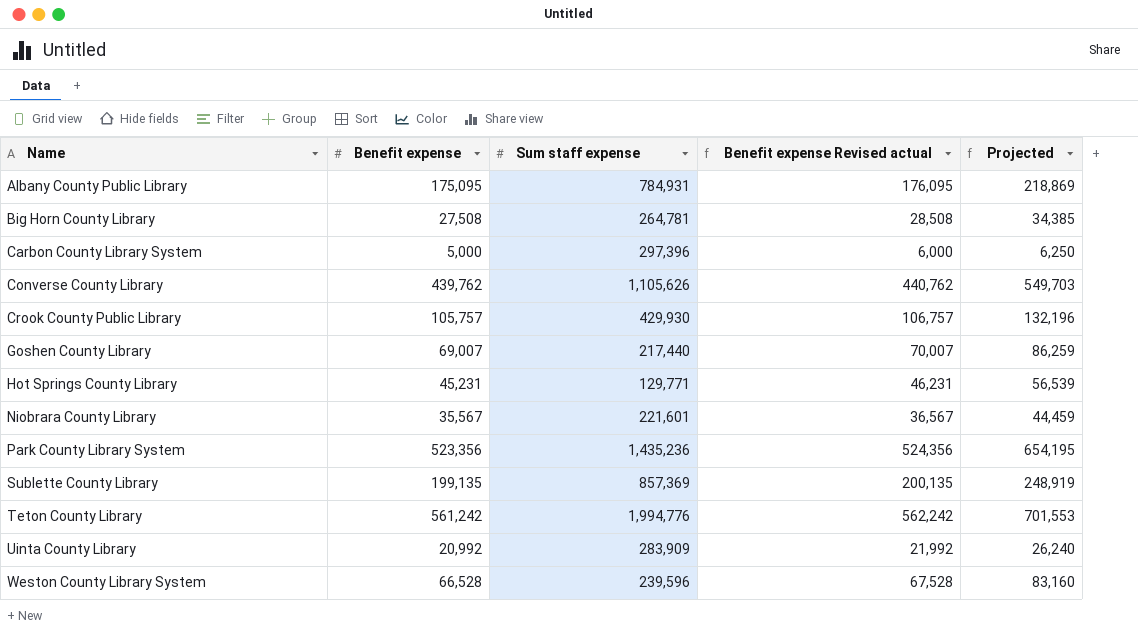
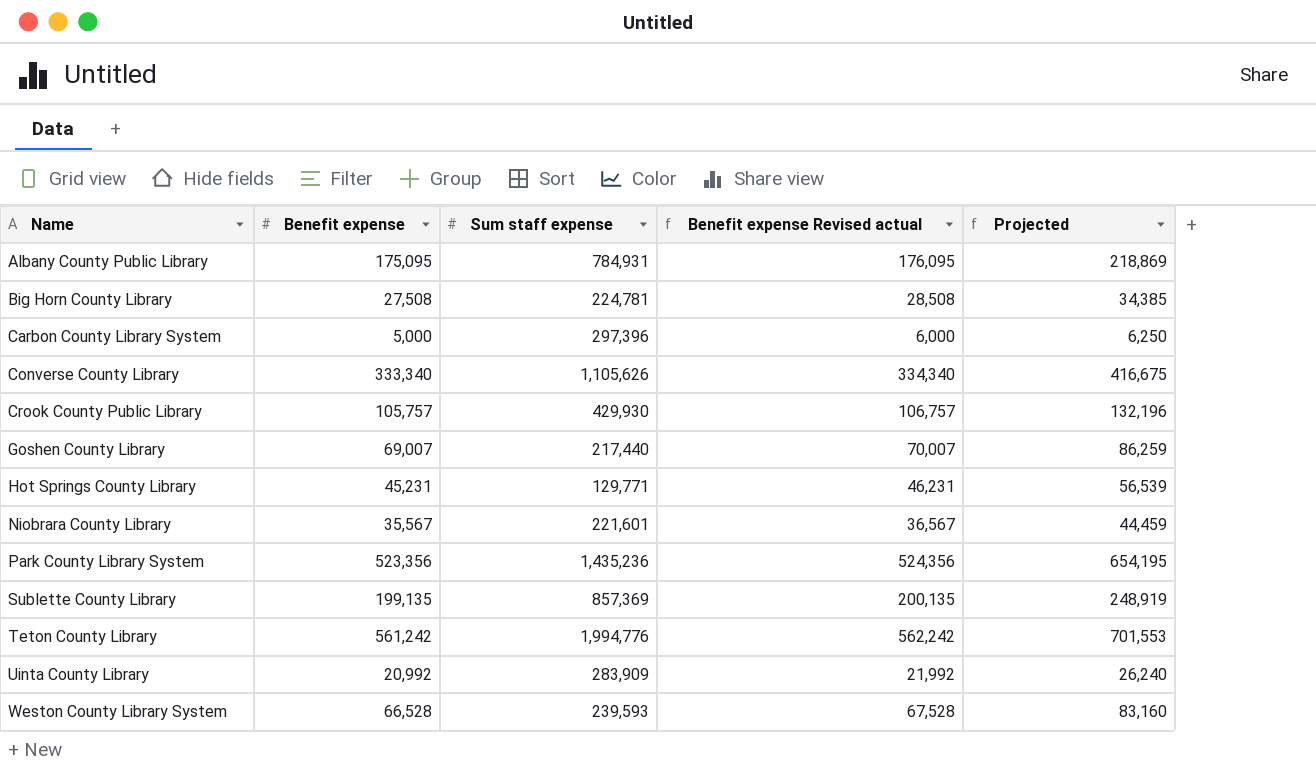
Big Horn County Library | Sum staff expense: 264,781 -> 224,781
Converse County Library | Benefit expense: 439,762 -> 333,340
Converse County Library | Benefit expense Revised actual: 440,762 -> 334,340
Converse County Library | Projected: 549,703 -> 416,675
Weston County Library System | Sum staff expense: 239,596 -> 239,593

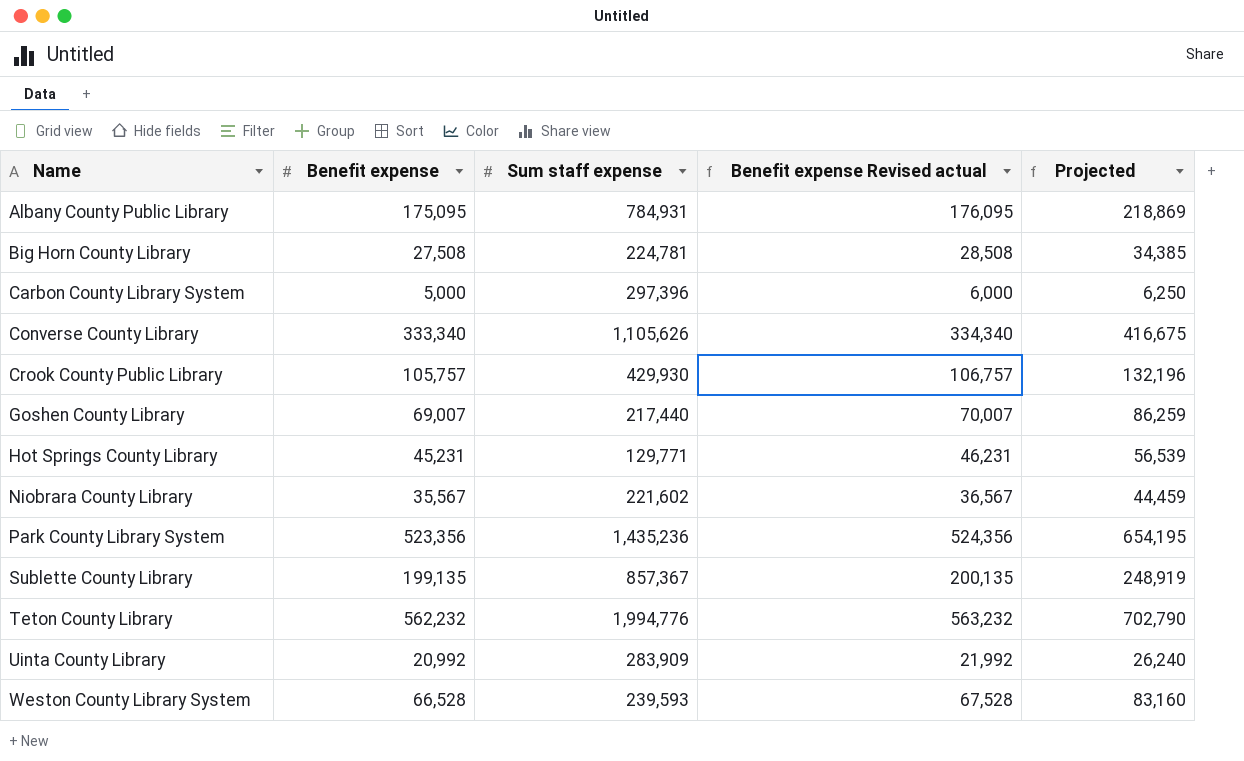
Niobrara County Library | Sum staff expense: 221,601 -> 221,602
Sublette County Library | Sum staff expense: 857,369 -> 857,367
Teton County Library | Benefit expense: 561,242 -> 562,232
Teton County Library | Benefit expense Revised actual: 562,242 -> 563,232
Teton County Library | Projected: 701,553 -> 702,790

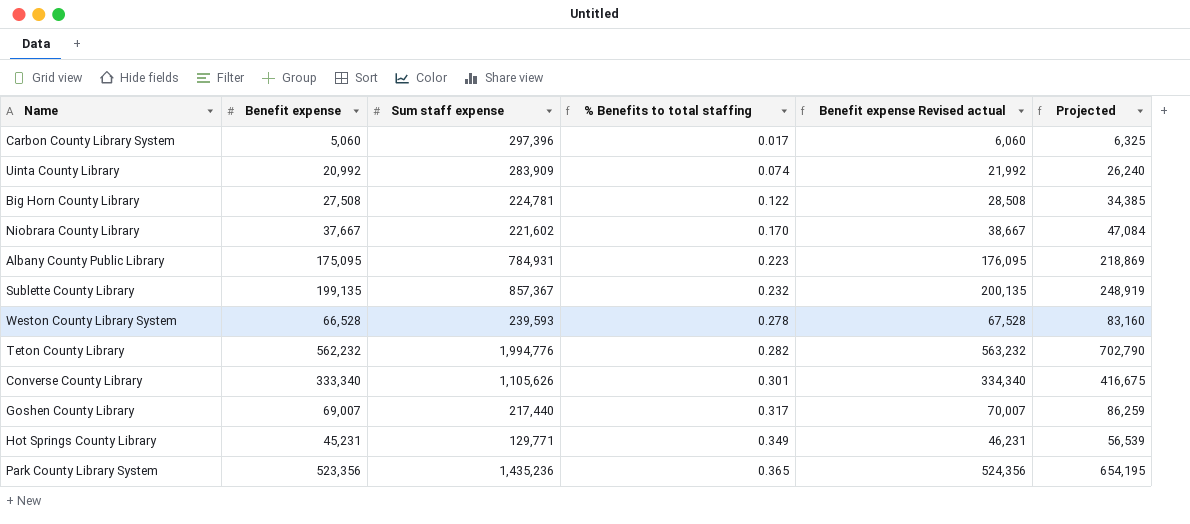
row order: Name ascending -> % Benefits to total staffing ascending
column % Benefits to total staffing | formula: none -> [Benefit expense] / [Sum staff expense]
row Crook County Public Library: 105,757 | 429,930 | 106,757 | 132,196 -> none
Carbon County Library System | Benefit expense: 5,000 -> 5,060
Carbon County Library System | Benefit expense Revised actual: 6,000 -> 6,060
Carbon County Library System | Projected: 6,250 -> 6,325
Niobrara County Library | Benefit expense: 35,567 -> 37,667
Niobrara County Library | Benefit expense Revised actual: 36,567 -> 38,667
Niobrara County Library | Projected: 44,459 -> 47,084

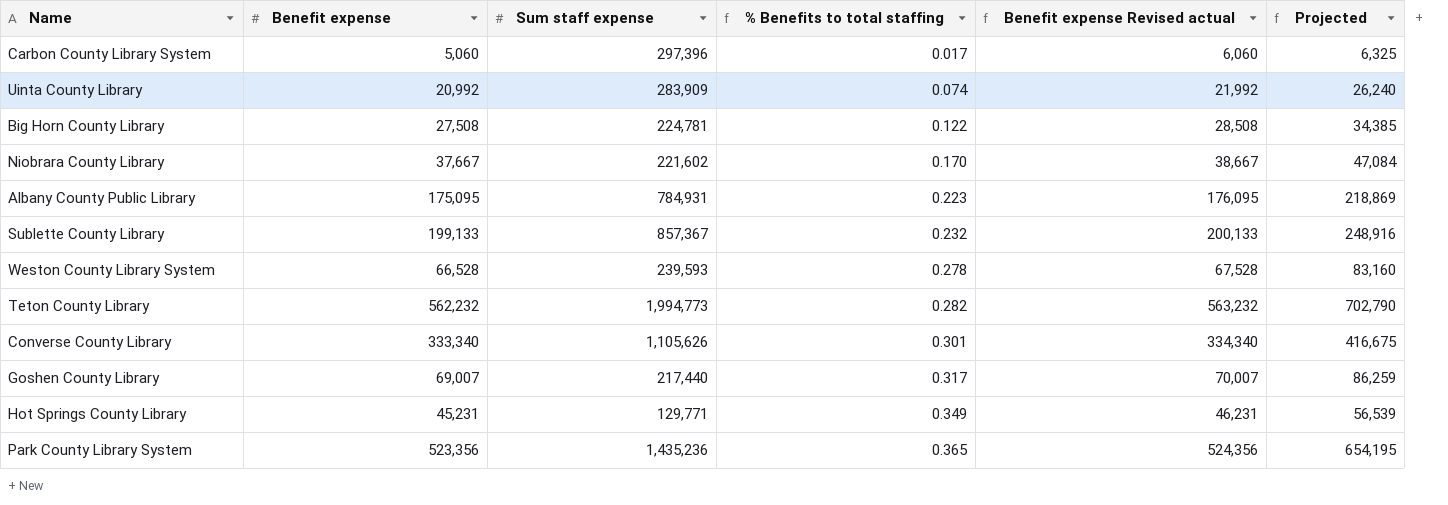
Sublette County Library | Benefit expense: 199,135 -> 199,133
Sublette County Library | Benefit expense Revised actual: 200,135 -> 200,133
Sublette County Library | Projected: 248,919 -> 248,916
Teton County Library | Sum staff expense: 1,994,776 -> 1,994,773

